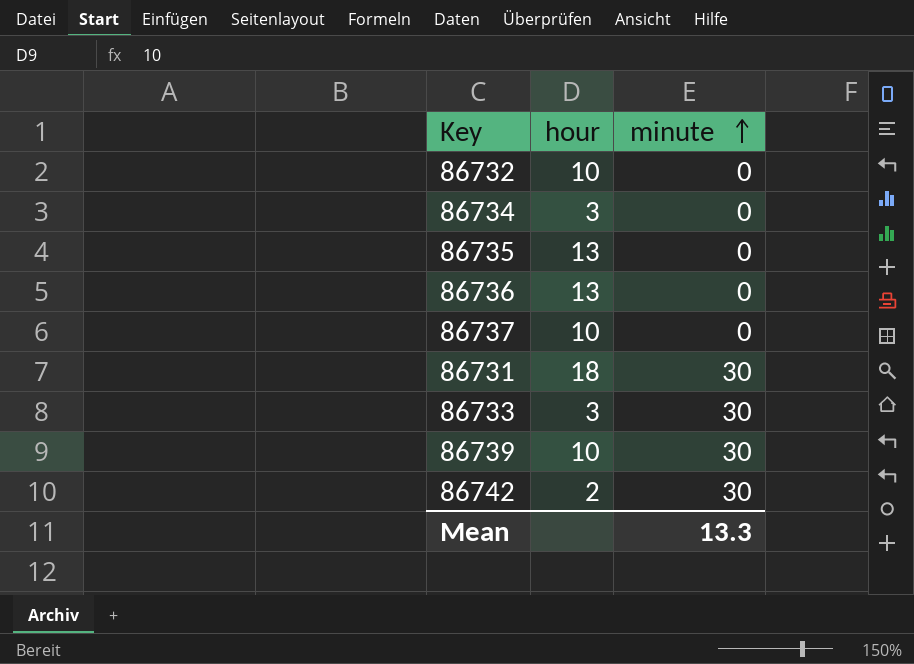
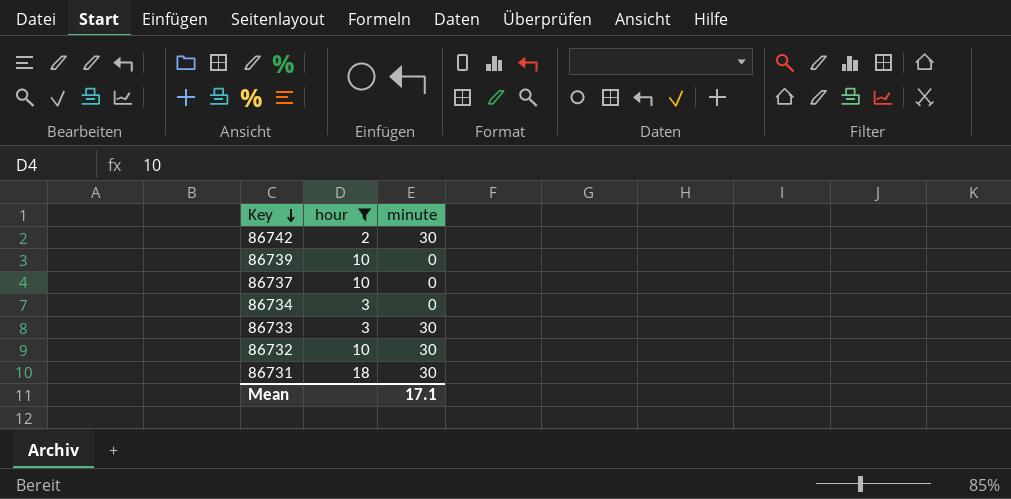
filter: none -> hour != 13
row order: minute ascending -> Key descending
86739 | minute: 30 -> 0
86732 | minute: 0 -> 30
Mean | minute: 13.3 -> 17.1

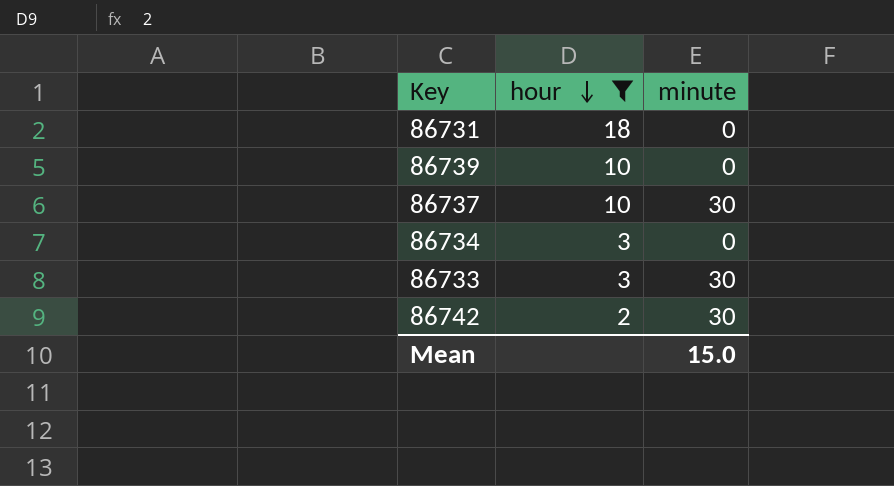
row order: Key descending -> hour descending
row 86732: 10 | 30 -> none
86731 | minute: 30 -> 0
86737 | minute: 0 -> 30
Mean | minute: 17.1 -> 15.0

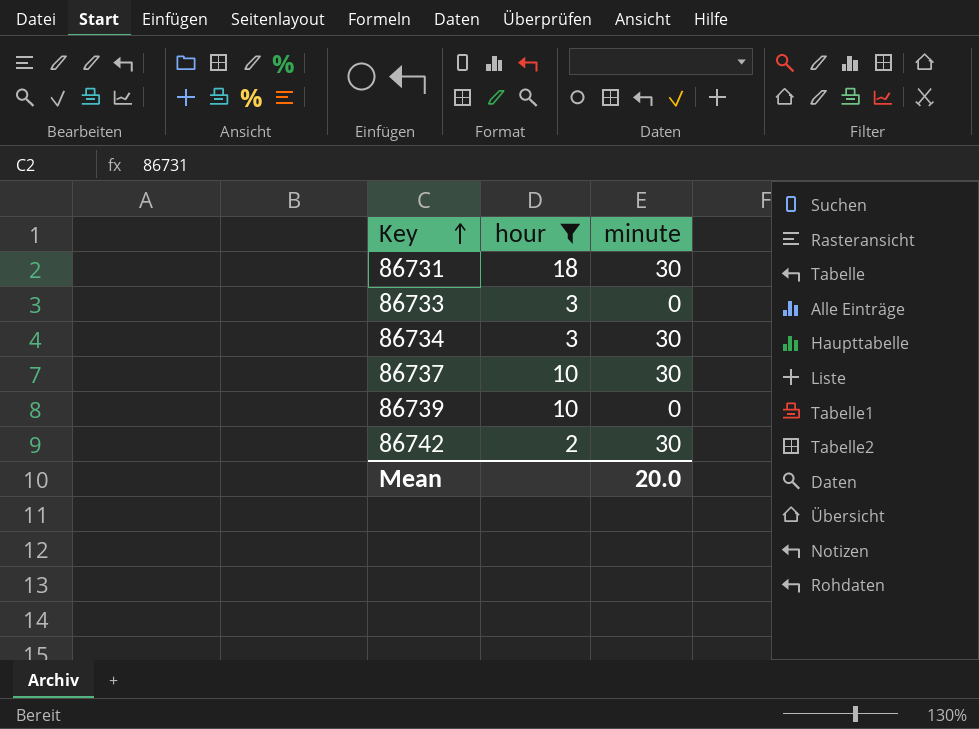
row order: hour descending -> Key ascending
86731 | minute: 0 -> 30
86733 | minute: 30 -> 0
86734 | minute: 0 -> 30
Mean | minute: 15.0 -> 20.0

